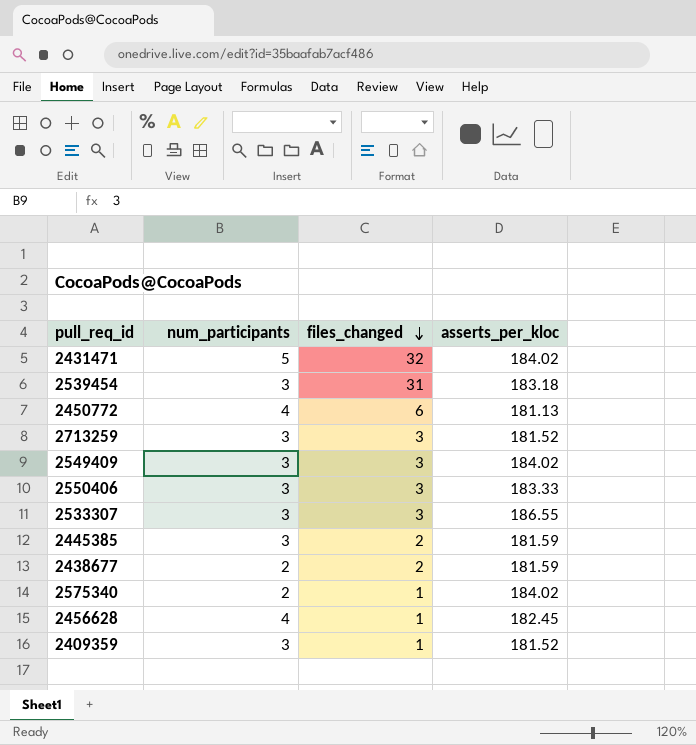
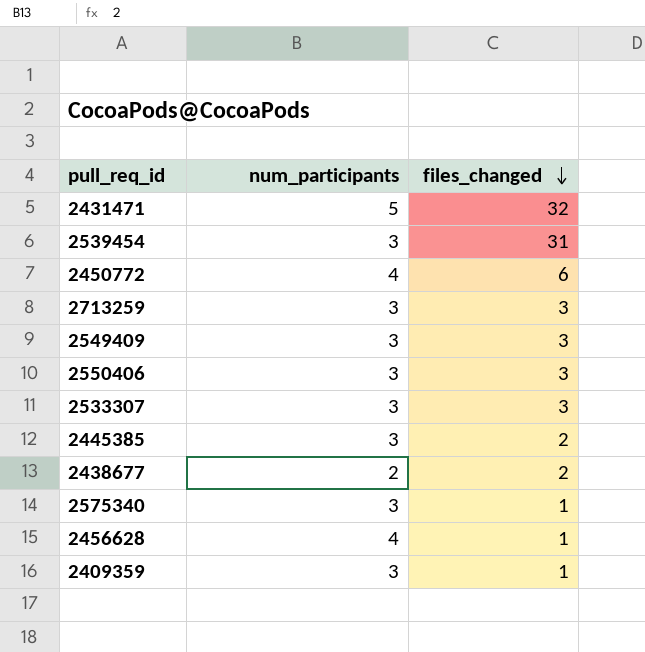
column asserts_per_kloc | position: 4 -> none
2575340 | num_participants: 2 -> 3

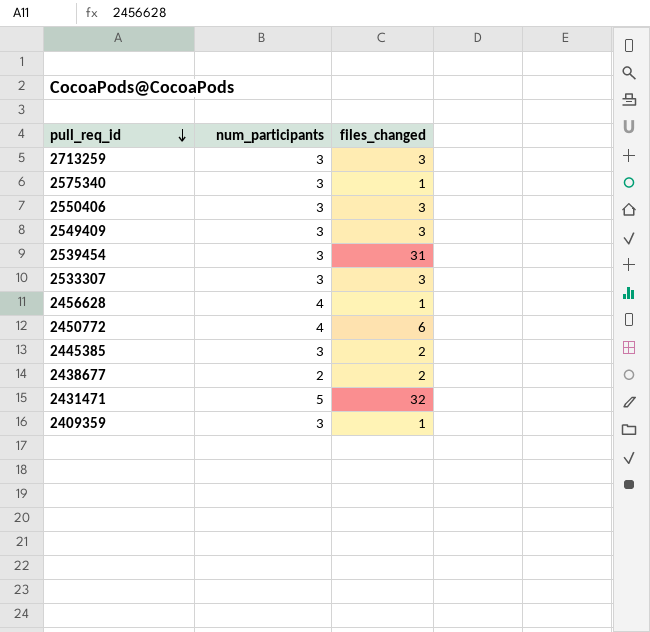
row order: files_changed descending -> pull_req_id descending

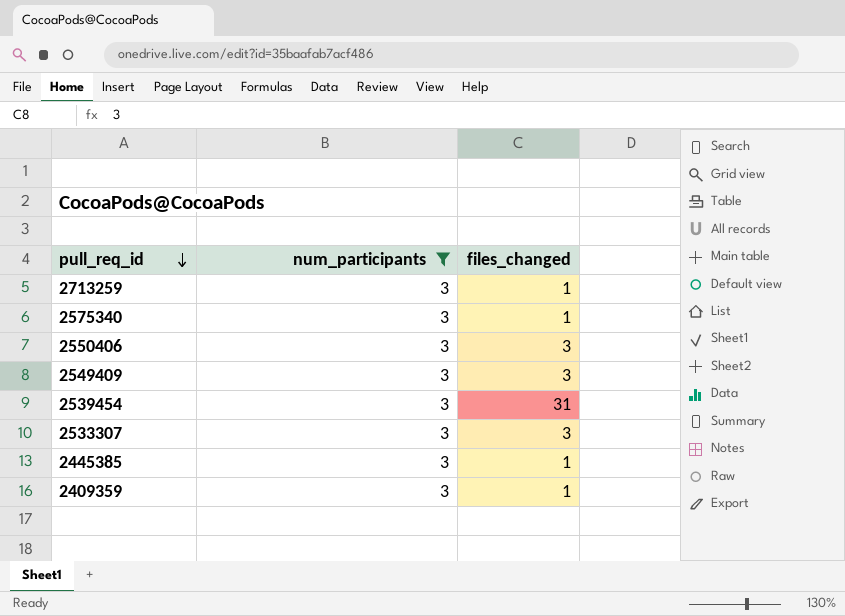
filter: none -> num_participants = 3
2713259 | files_changed: 3 -> 1
2445385 | files_changed: 2 -> 1

